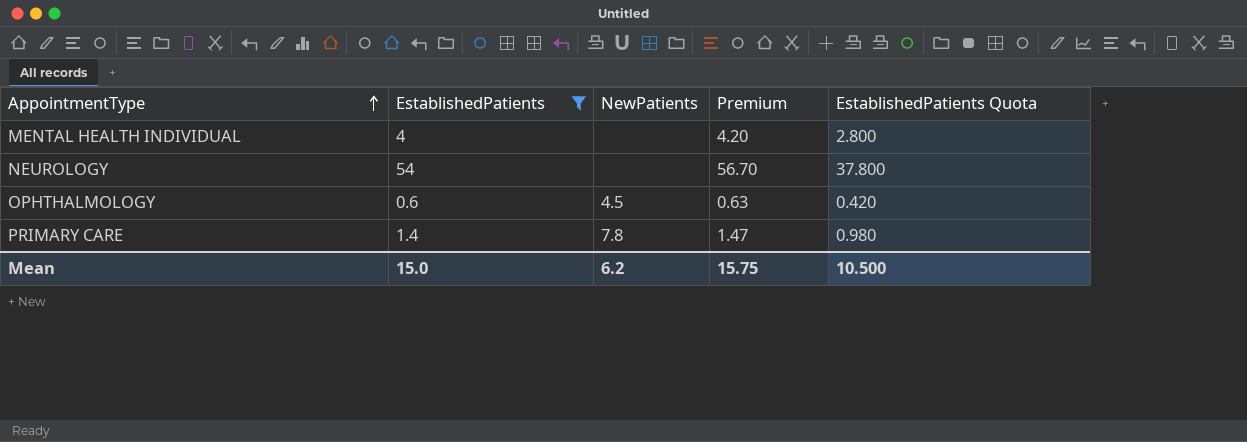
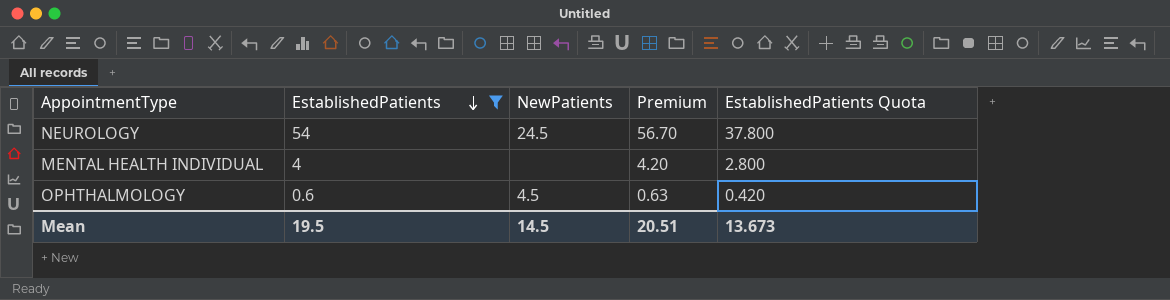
row order: AppointmentType ascending -> EstablishedPatients descending
row PRIMARY CARE: 1.4 | 7.8 | 1.47 | 0.980 -> none
NEUROLOGY | NewPatients: none -> 24.5
Mean | EstablishedPatients: 15.0 -> 19.5
Mean | NewPatients: 6.2 -> 14.5
Mean | Premium: 15.75 -> 20.51
Mean | EstablishedPatients Quota: 10.500 -> 13.673

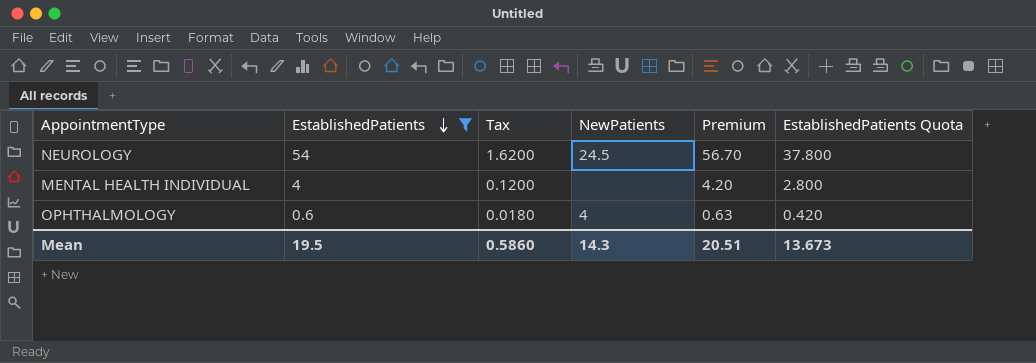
column Tax | formula: none -> [EstablishedPatients] * 0.03
OPHTHALMOLOGY | NewPatients: 4.5 -> 4
Mean | NewPatients: 14.5 -> 14.3

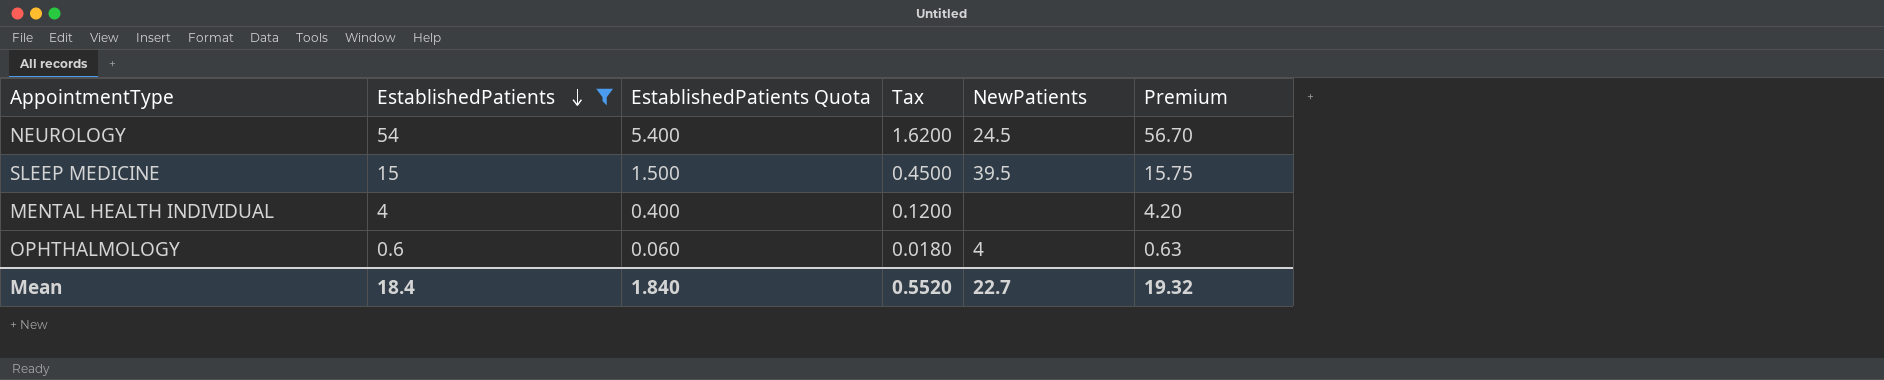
column EstablishedPatients Quota | formula: [EstablishedPatients] * 0.7 -> [EstablishedPatients] * 0.1
column EstablishedPatients Quota | position: 6 -> 3
row SLEEP MEDICINE: none -> 15 | 1.500 | 0.4500 | 39.5 | 15.75
Mean | EstablishedPatients: 19.5 -> 18.4
Mean | EstablishedPatients Quota: 13.673 -> 1.840
Mean | Tax: 0.5860 -> 0.5520
Mean | NewPatients: 14.3 -> 22.7
Mean | Premium: 20.51 -> 19.32

